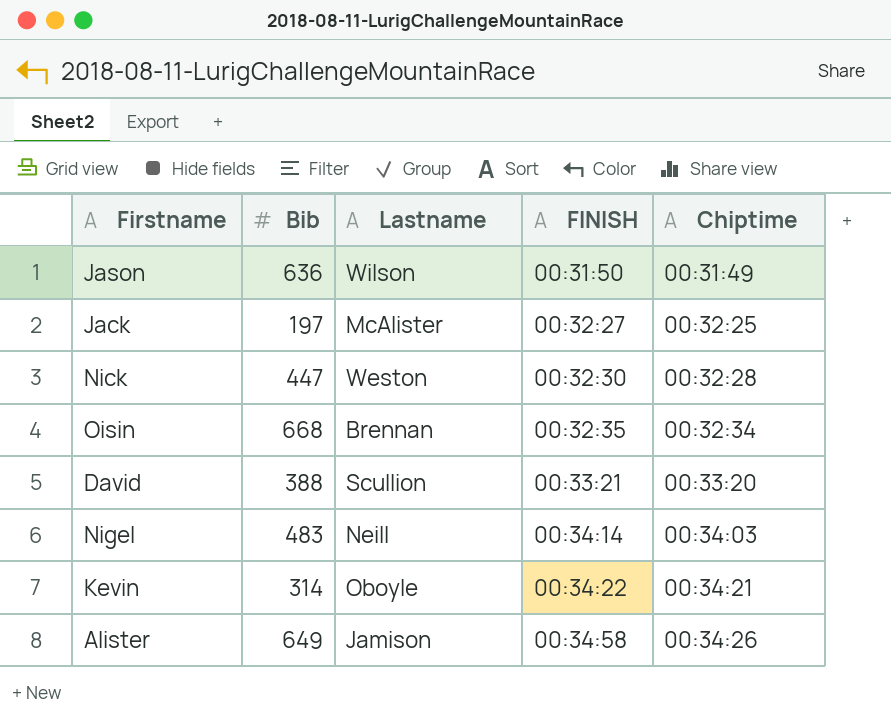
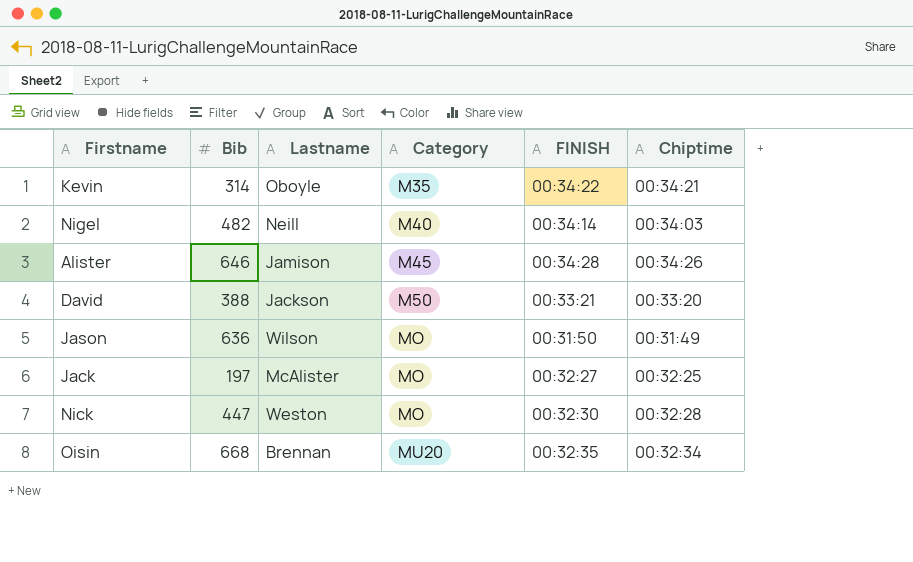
row order: FINISH ascending -> Category ascending
column Category | position: none -> 4
Nigel | Bib: 483 -> 482
Alister | Bib: 649 -> 646
Alister | FINISH: 00:34:58 -> 00:34:28
David | Lastname: Scullion -> Jackson

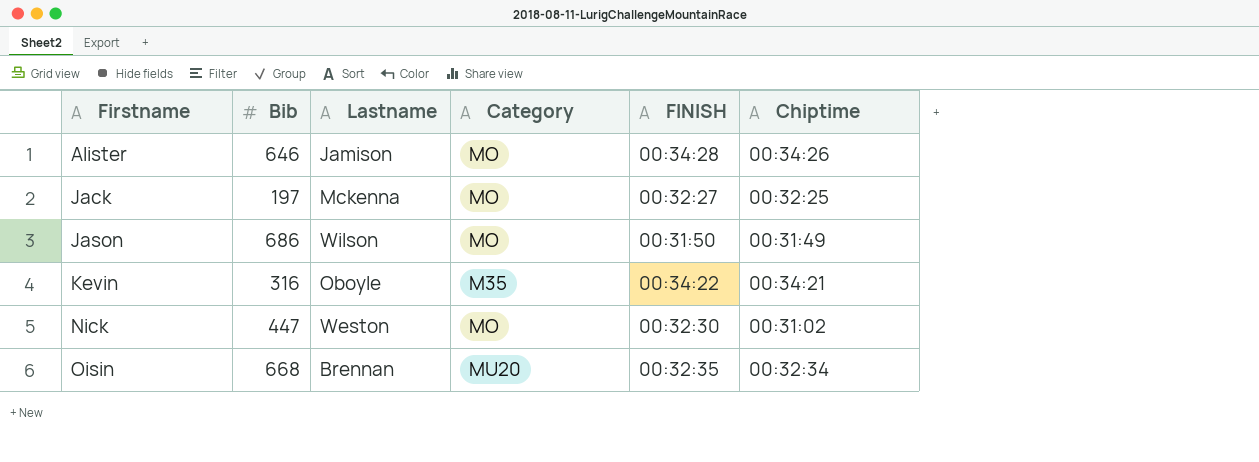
row order: Category ascending -> Firstname ascending
row Nigel: 482 | Neill | M40 | 00:34:14 | 00:34:03 -> none
row David: 388 | Jackson | M50 | 00:33:21 | 00:33:20 -> none
Alister | Category: M45 -> MO
Jack | Lastname: McAlister -> Mckenna
Jason | Bib: 636 -> 686
Kevin | Bib: 314 -> 316
Nick | Chiptime: 00:32:28 -> 00:31:02

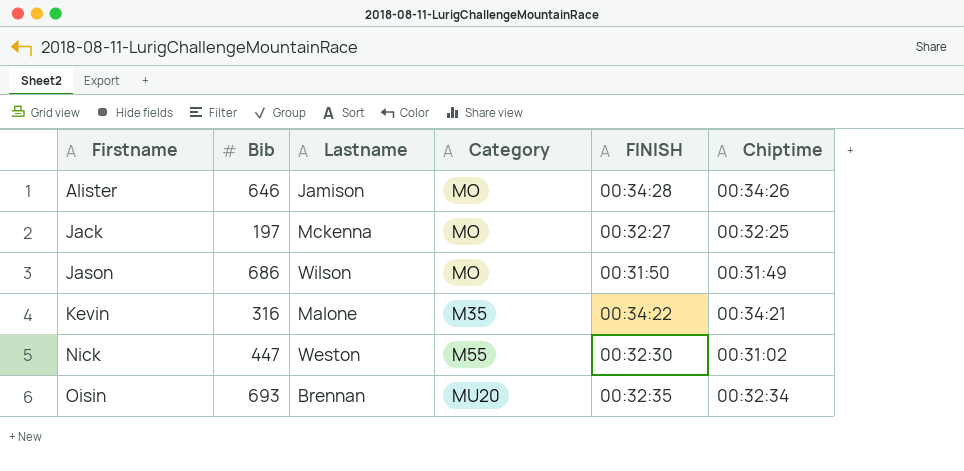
Kevin | Lastname: Oboyle -> Malone
Nick | Category: MO -> M55
Oisin | Bib: 668 -> 693

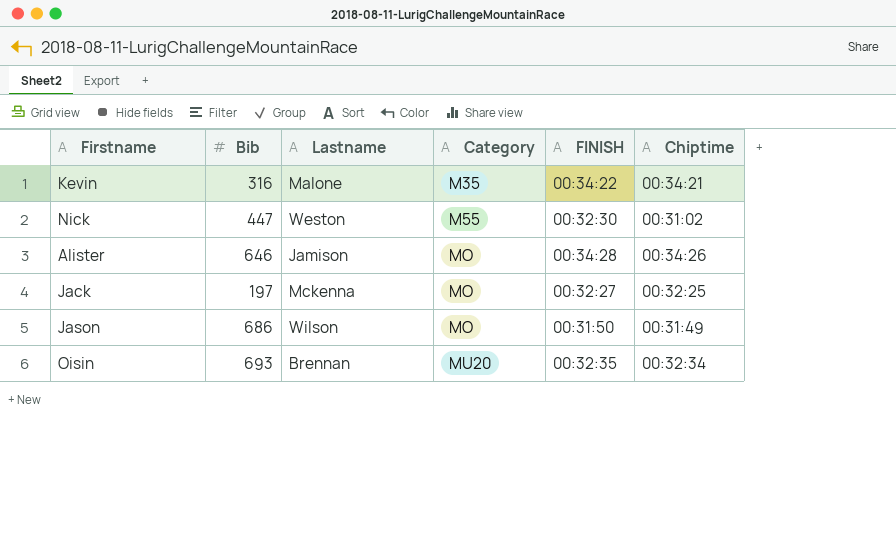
row order: Firstname ascending -> Category ascending

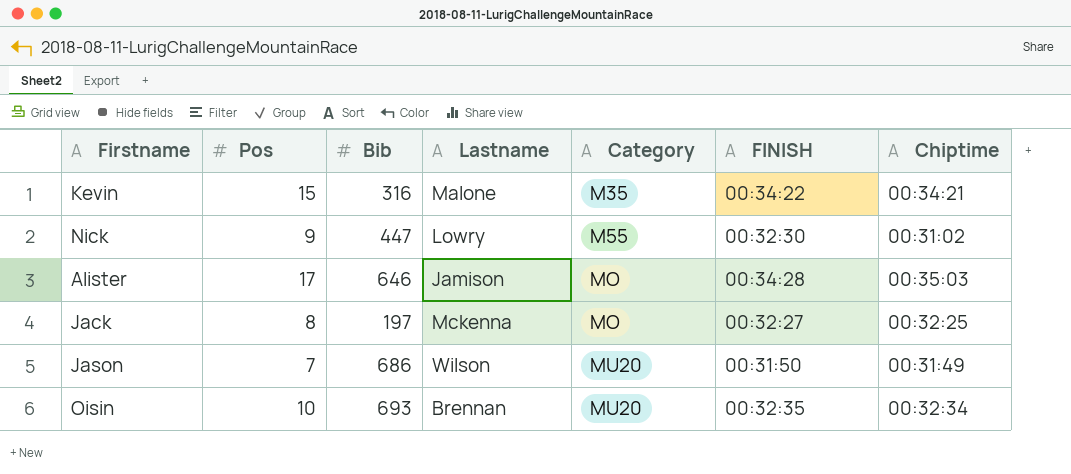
column Pos | position: none -> 2
Nick | Lastname: Weston -> Lowry
Alister | Chiptime: 00:34:26 -> 00:35:03
Jason | Category: MO -> MU20

